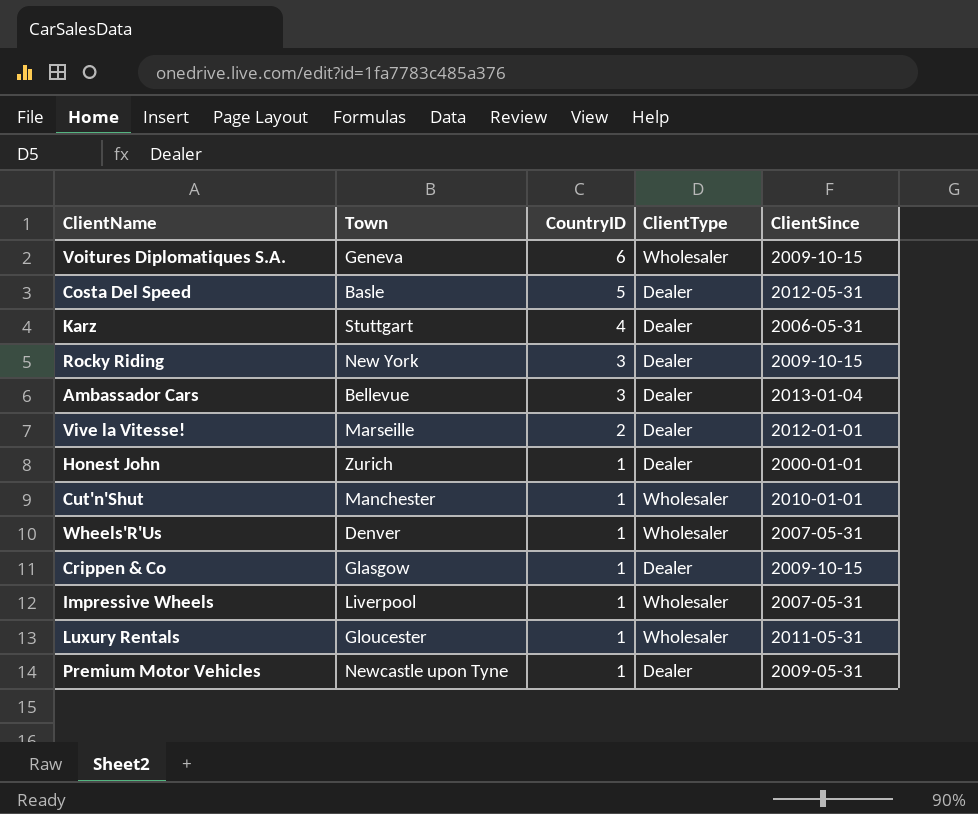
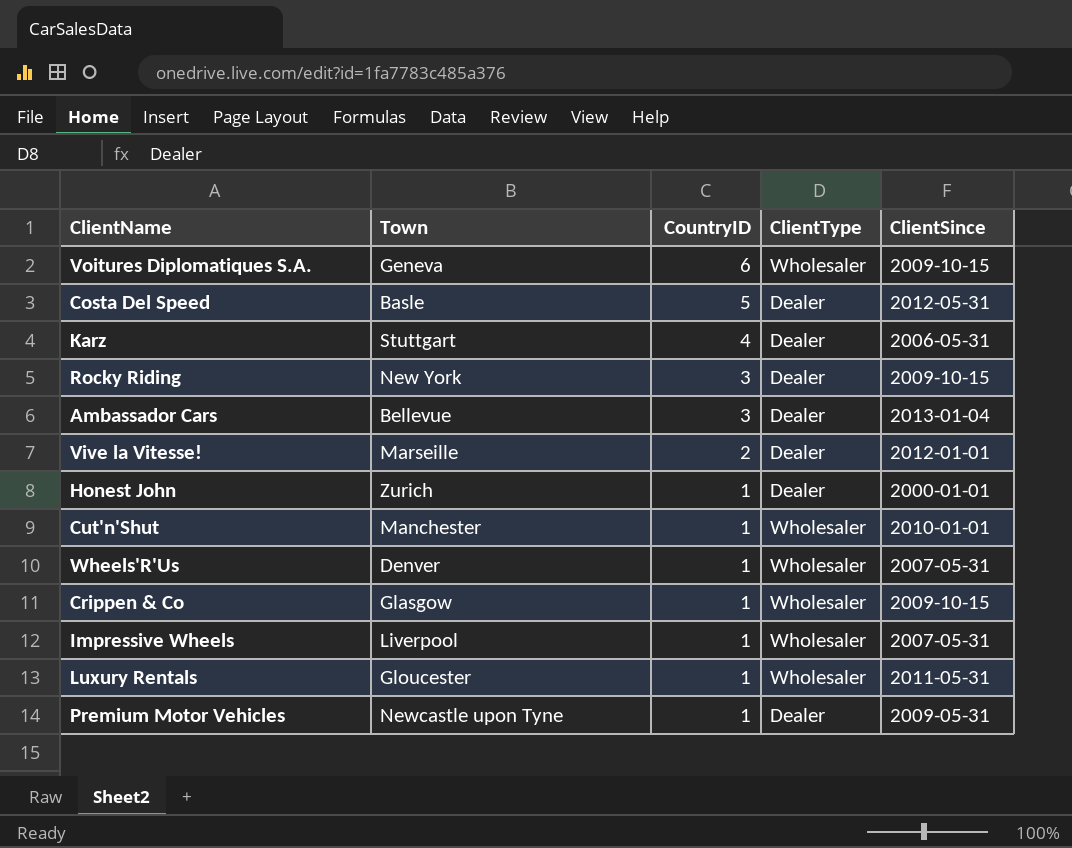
Crippen & Co | ClientType: Dealer -> Wholesaler

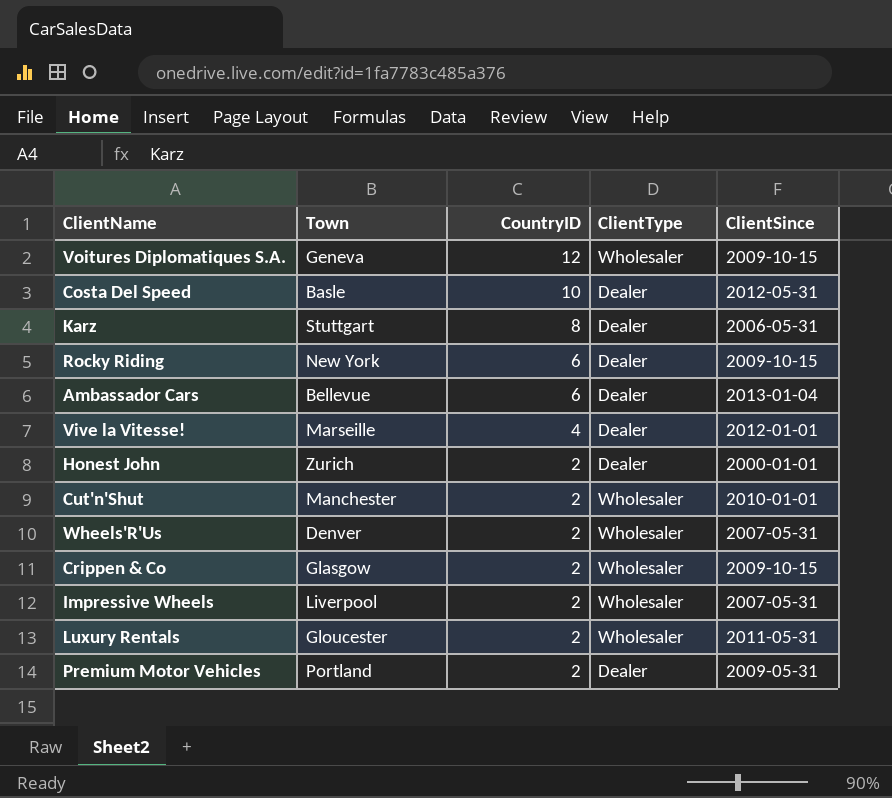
Voitures Diplomatiques S.A. | CountryID: 6 -> 12
Costa Del Speed | CountryID: 5 -> 10
Karz | CountryID: 4 -> 8
Rocky Riding | CountryID: 3 -> 6
Ambassador Cars | CountryID: 3 -> 6
Vive la Vitesse! | CountryID: 2 -> 4
Honest John | CountryID: 1 -> 2
Cut'n'Shut | CountryID: 1 -> 2
Wheels'R'Us | CountryID: 1 -> 2
Crippen & Co | CountryID: 1 -> 2
Impressive Wheels | CountryID: 1 -> 2
Luxury Rentals | CountryID: 1 -> 2
Premium Motor Vehicles | Town: Newcastle upon Tyne -> Portland
Premium Motor Vehicles | CountryID: 1 -> 2

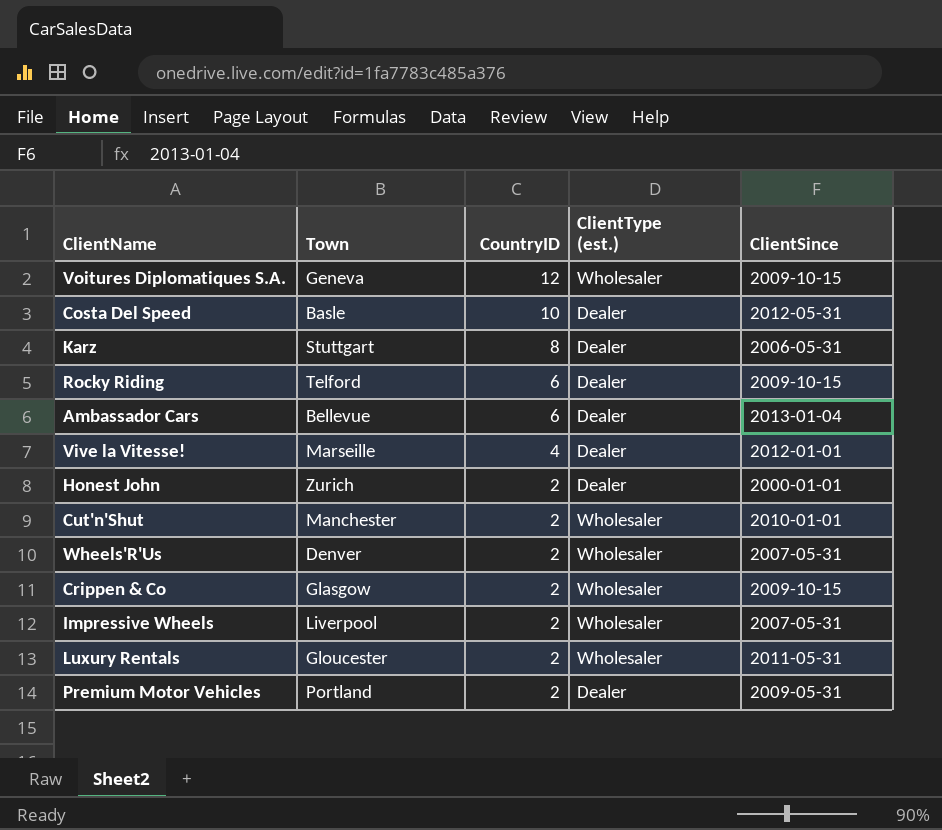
column name: ClientType -> ClientType (est.)
Rocky Riding | Town: New York -> Telford

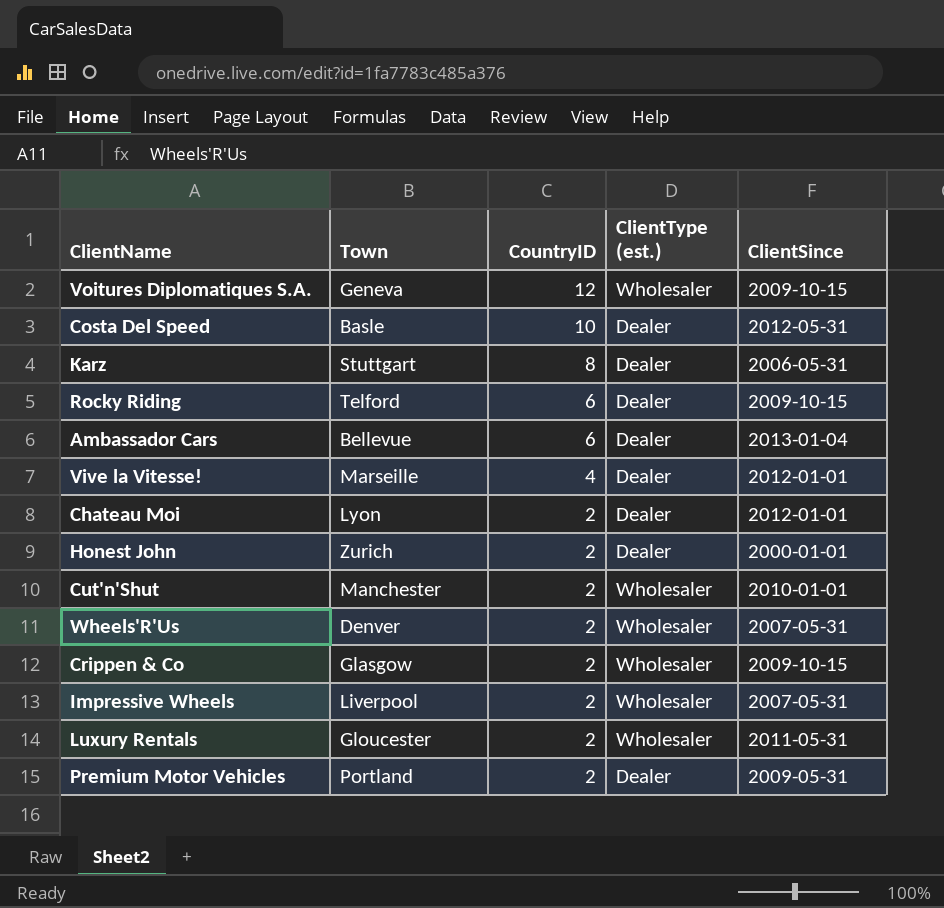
row Chateau Moi: none -> Lyon | 2 | Dealer | 2012-01-01

